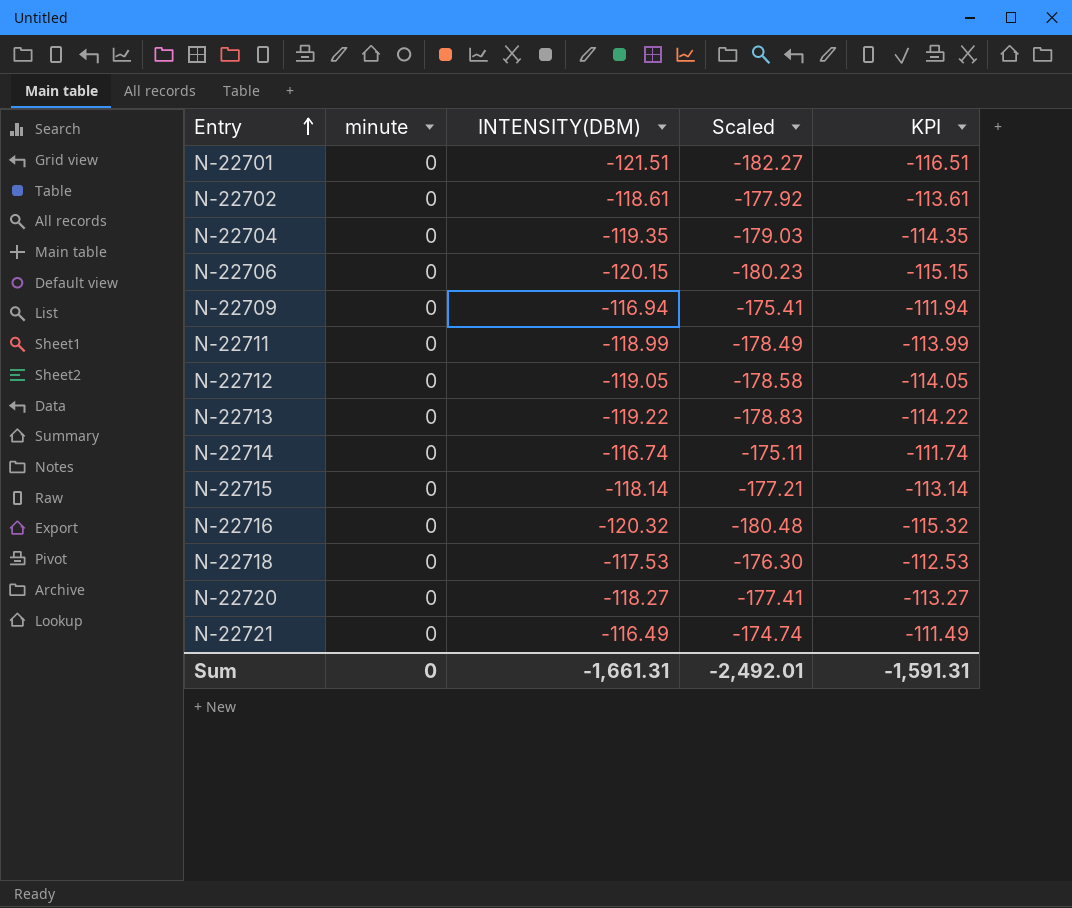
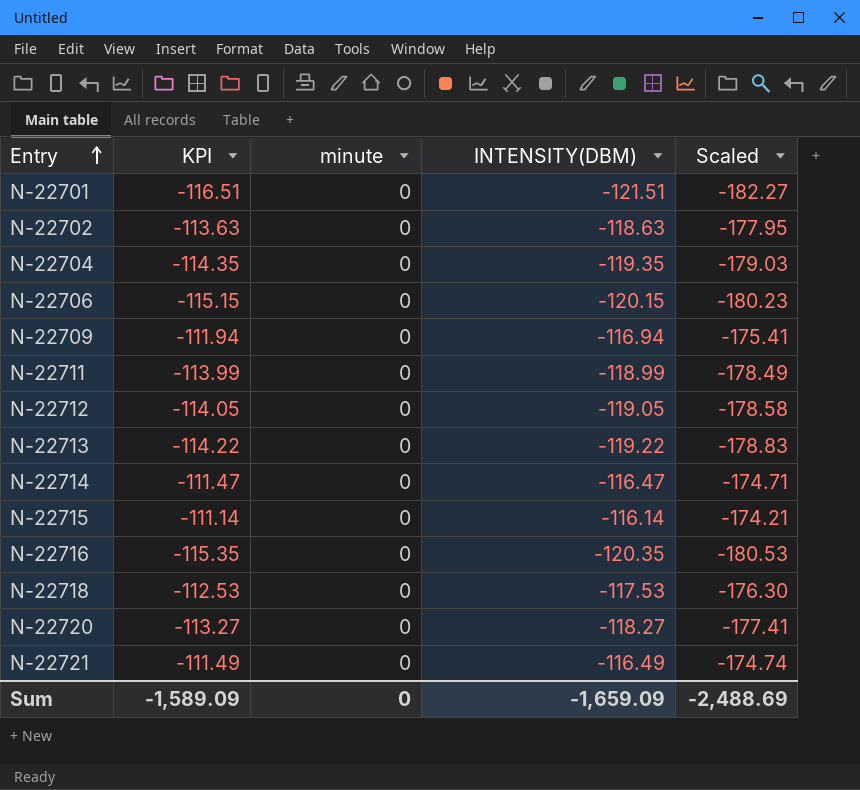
column KPI | position: 5 -> 2
N-22702 | KPI: -113.61 -> -113.63
N-22702 | INTENSITY(DBM): -118.61 -> -118.63
N-22702 | Scaled: -177.92 -> -177.95
N-22714 | KPI: -111.74 -> -111.47
N-22714 | INTENSITY(DBM): -116.74 -> -116.47
N-22714 | Scaled: -175.11 -> -174.71
N-22715 | KPI: -113.14 -> -111.14
N-22715 | INTENSITY(DBM): -118.14 -> -116.14
N-22715 | Scaled: -177.21 -> -174.21
N-22716 | KPI: -115.32 -> -115.35
N-22716 | INTENSITY(DBM): -120.32 -> -120.35
N-22716 | Scaled: -180.48 -> -180.53
Sum | KPI: -1,591.31 -> -1,589.09
Sum | INTENSITY(DBM): -1,661.31 -> -1,659.09
Sum | Scaled: -2,492.01 -> -2,488.69

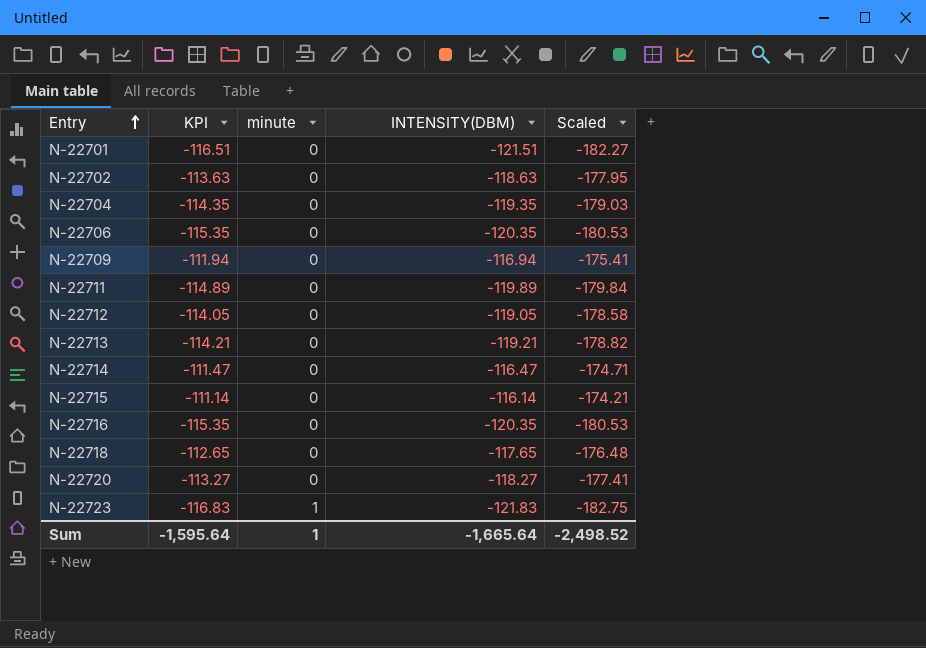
row N-22721: -111.49 | 0 | -116.49 | -174.74 -> none
N-22706 | KPI: -115.15 -> -115.35
N-22706 | INTENSITY(DBM): -120.15 -> -120.35
N-22706 | Scaled: -180.23 -> -180.53
N-22711 | KPI: -113.99 -> -114.89
N-22711 | INTENSITY(DBM): -118.99 -> -119.89
N-22711 | Scaled: -178.49 -> -179.84
N-22713 | KPI: -114.22 -> -114.21
N-22713 | INTENSITY(DBM): -119.22 -> -119.21
N-22713 | Scaled: -178.83 -> -178.82
N-22718 | KPI: -112.53 -> -112.65
N-22718 | INTENSITY(DBM): -117.53 -> -117.65
N-22718 | Scaled: -176.30 -> -176.48
row N-22723: none -> -116.83 | 1 | -121.83 | -182.75
Sum | KPI: -1,589.09 -> -1,595.64
Sum | minute: 0 -> 1
Sum | INTENSITY(DBM): -1,659.09 -> -1,665.64
Sum | Scaled: -2,488.69 -> -2,498.52

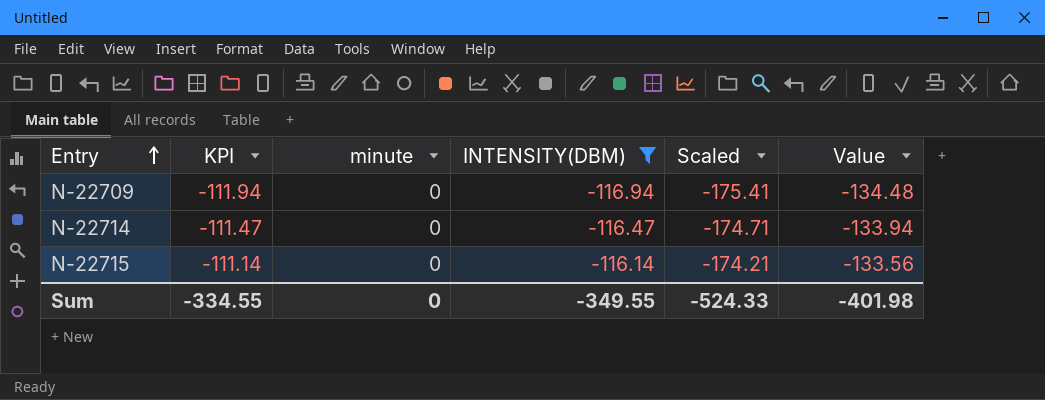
filter: none -> INTENSITY(DBM) >= -116.94
column Value | formula: none -> [INTENSITY(DBM)] * 1.15
Sum | KPI: -1,595.64 -> -334.55
Sum | minute: 1 -> 0
Sum | INTENSITY(DBM): -1,665.64 -> -349.55
Sum | Scaled: -2,498.52 -> -524.33

